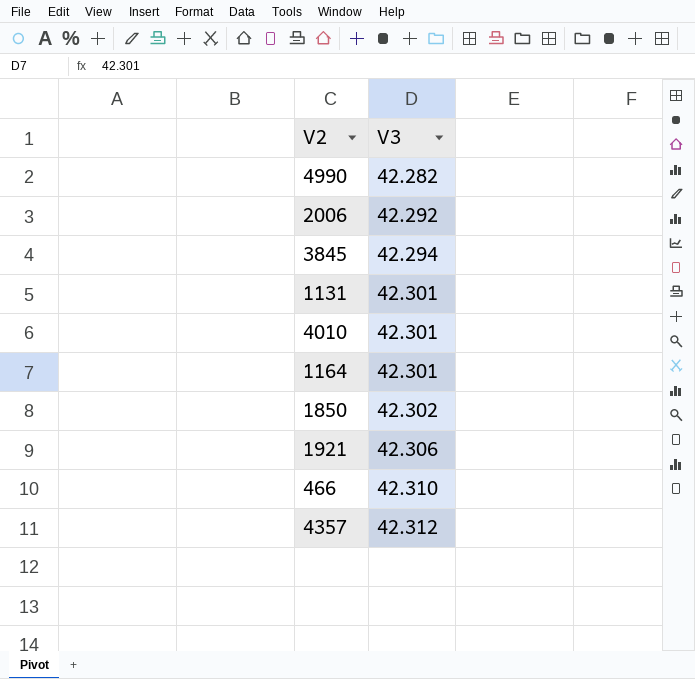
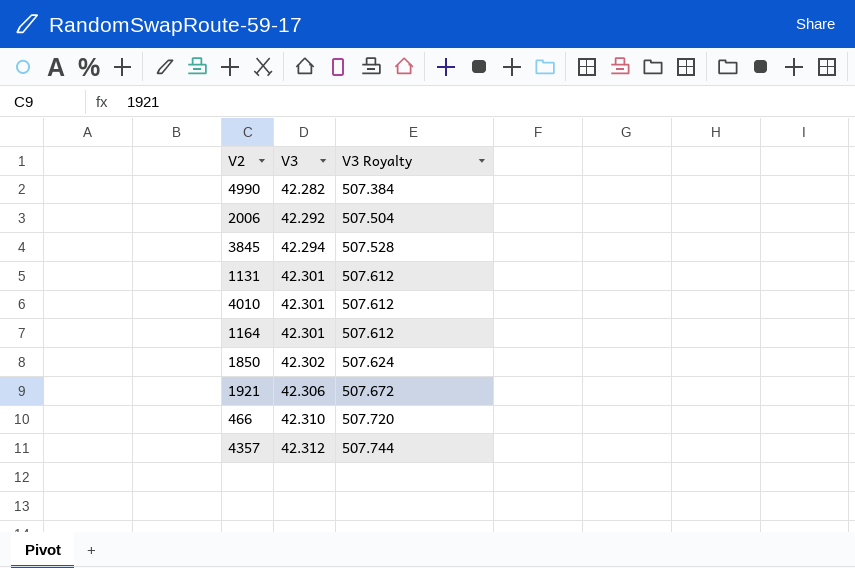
column V3 Royalty | formula: none -> [V3] * 12

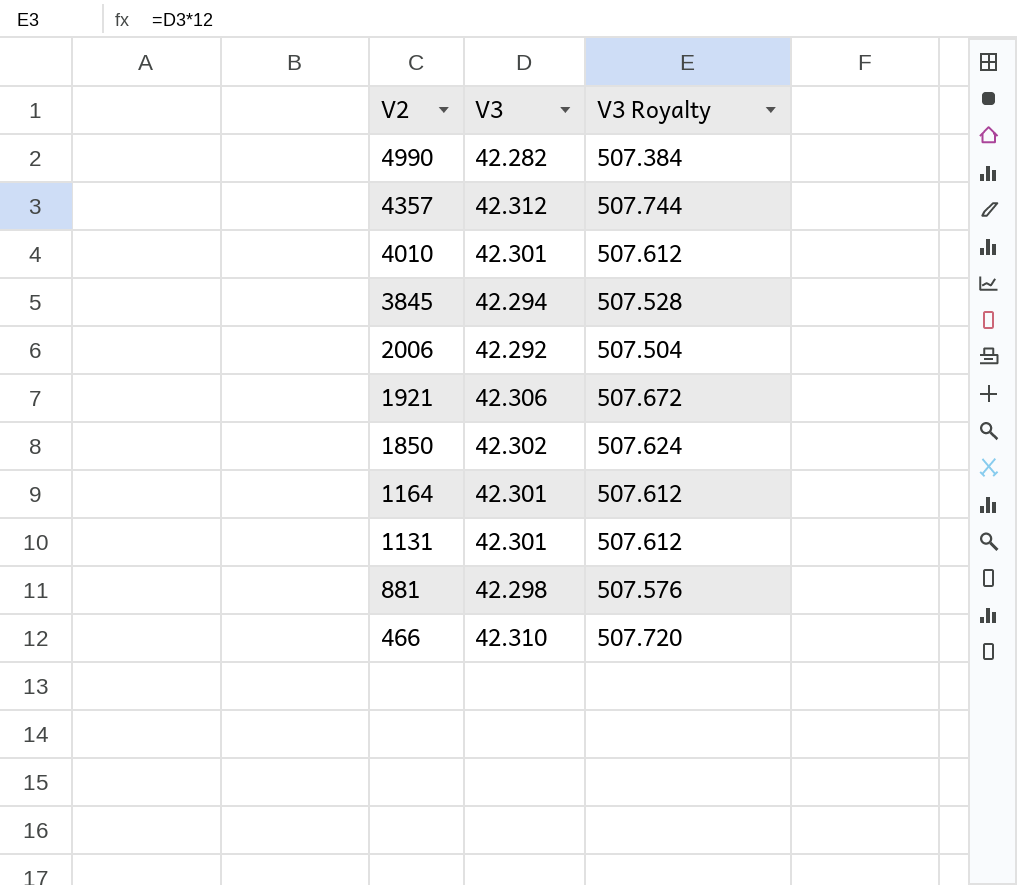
row order: V3 ascending -> V2 descending
row 881: none -> 42.298 | 507.576

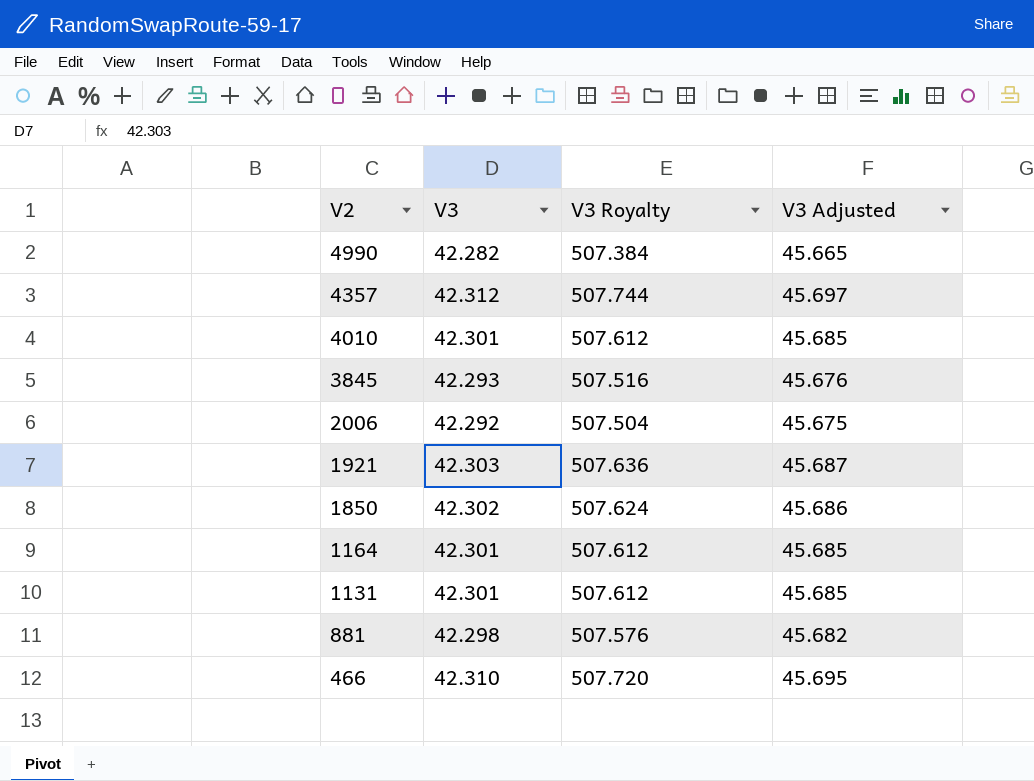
column V3 Adjusted | formula: none -> [V3] * 1.08
3845 | V3: 42.294 -> 42.293
3845 | V3 Royalty: 507.528 -> 507.516
1921 | V3: 42.306 -> 42.303
1921 | V3 Royalty: 507.672 -> 507.636

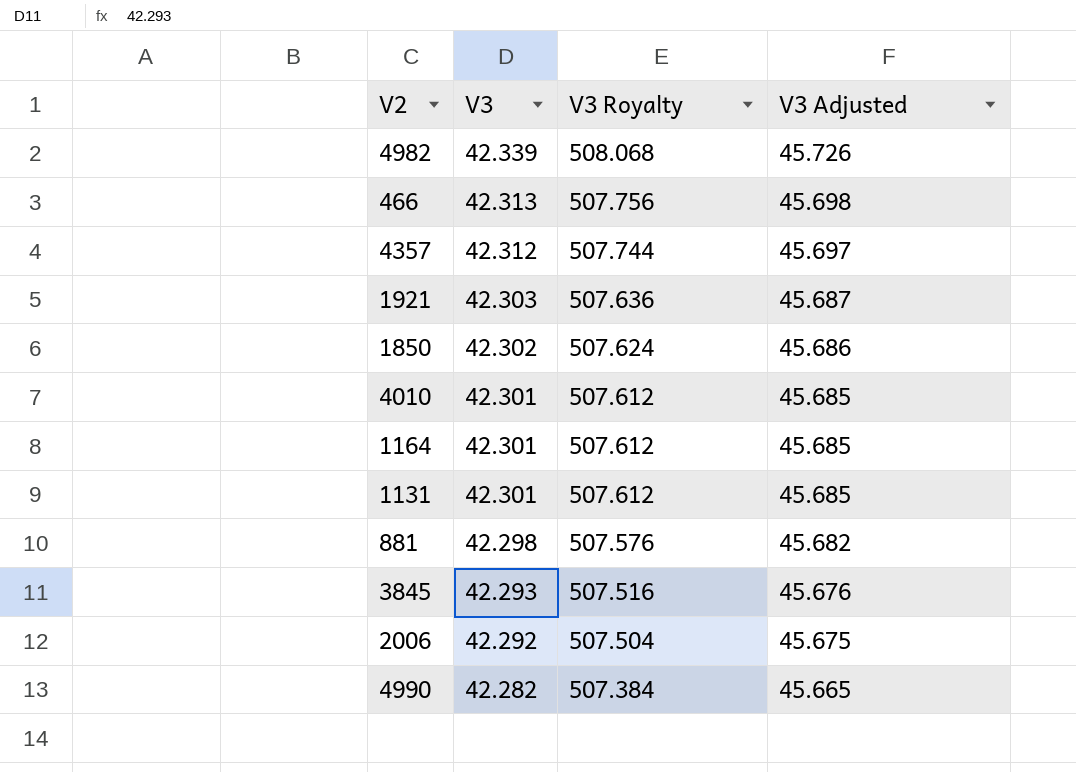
row order: V2 descending -> V3 descending
row 4982: none -> 42.339 | 508.068 | 45.726
466 | V3: 42.310 -> 42.313
466 | V3 Royalty: 507.720 -> 507.756
466 | V3 Adjusted: 45.695 -> 45.698

